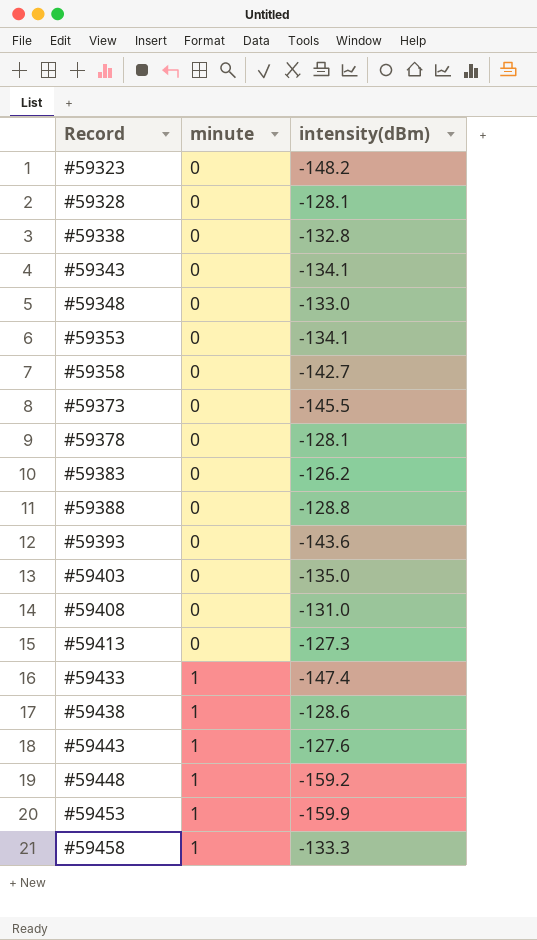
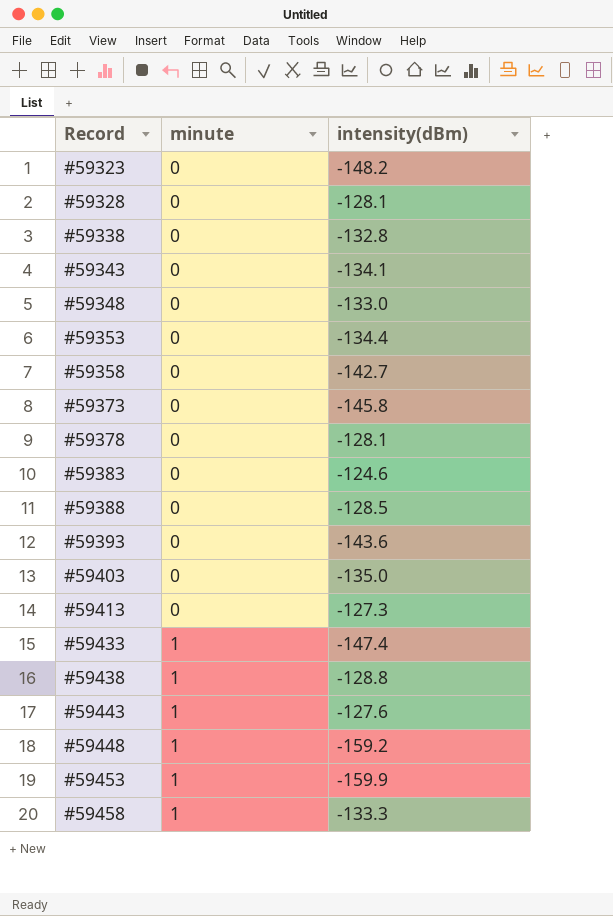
row #59408: 0 | -131.0 -> none
#59353 | intensity(dBm): -134.1 -> -134.4
#59373 | intensity(dBm): -145.5 -> -145.8
#59383 | intensity(dBm): -126.2 -> -124.6
#59388 | intensity(dBm): -128.8 -> -128.5
#59438 | intensity(dBm): -128.6 -> -128.8

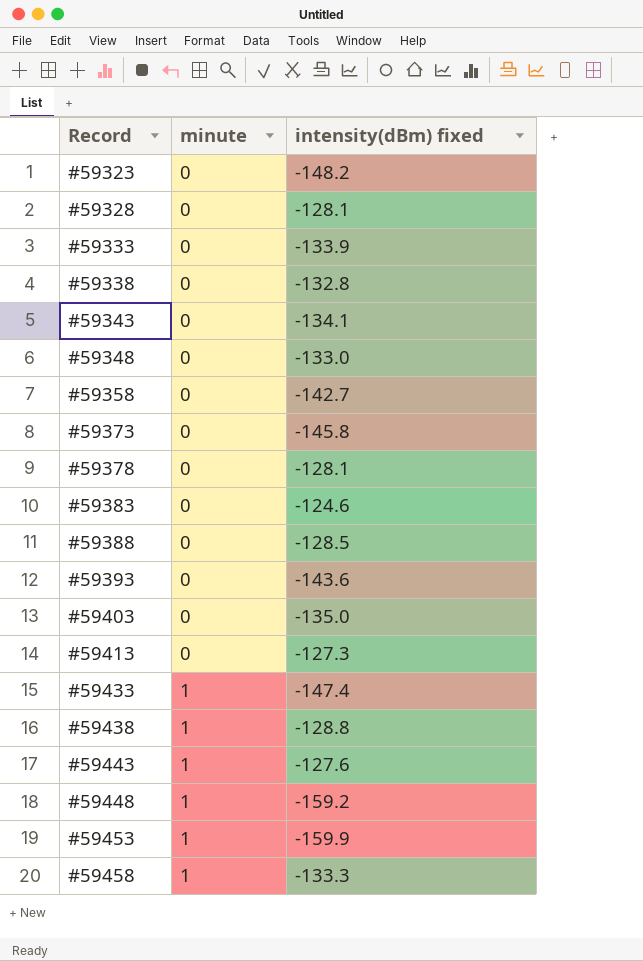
column name: intensity(dBm) -> intensity(dBm) fixed
row #59353: 0 | -134.4 -> none
row #59333: none -> 0 | -133.9

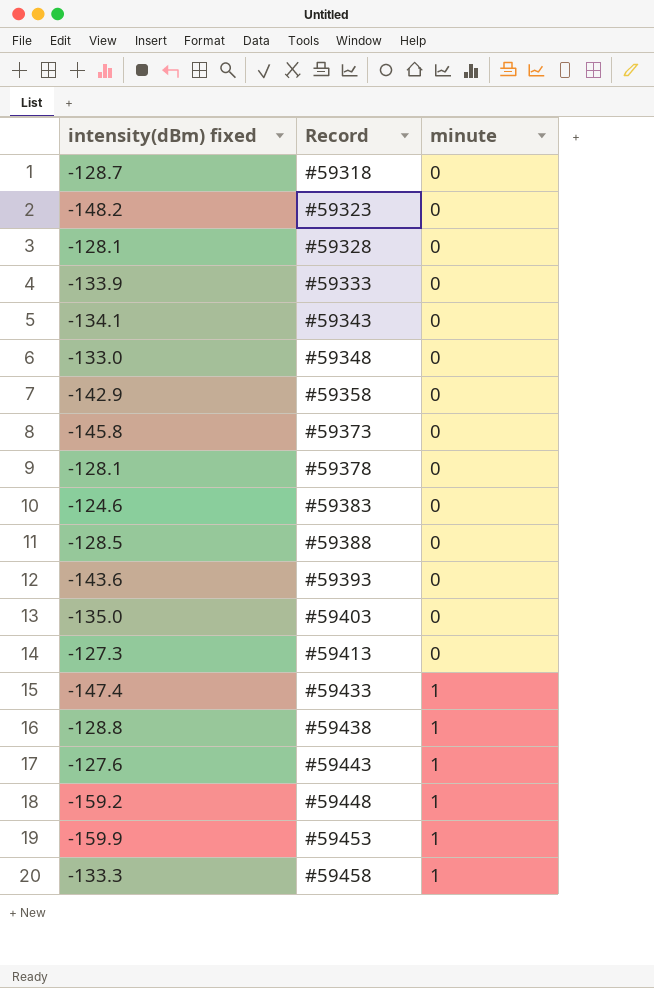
column intensity(dBm) fixed | position: 3 -> 1
row #59338: 0 | -132.8 -> none
row #59318: none -> -128.7 | 0
#59358 | intensity(dBm) fixed: -142.7 -> -142.9

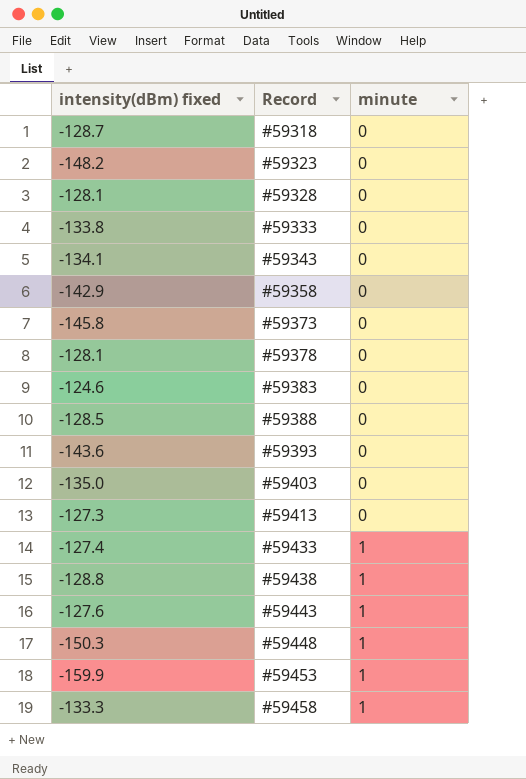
row #59348: -133.0 | 0 -> none
#59333 | intensity(dBm) fixed: -133.9 -> -133.8
#59433 | intensity(dBm) fixed: -147.4 -> -127.4
#59448 | intensity(dBm) fixed: -159.2 -> -150.3

